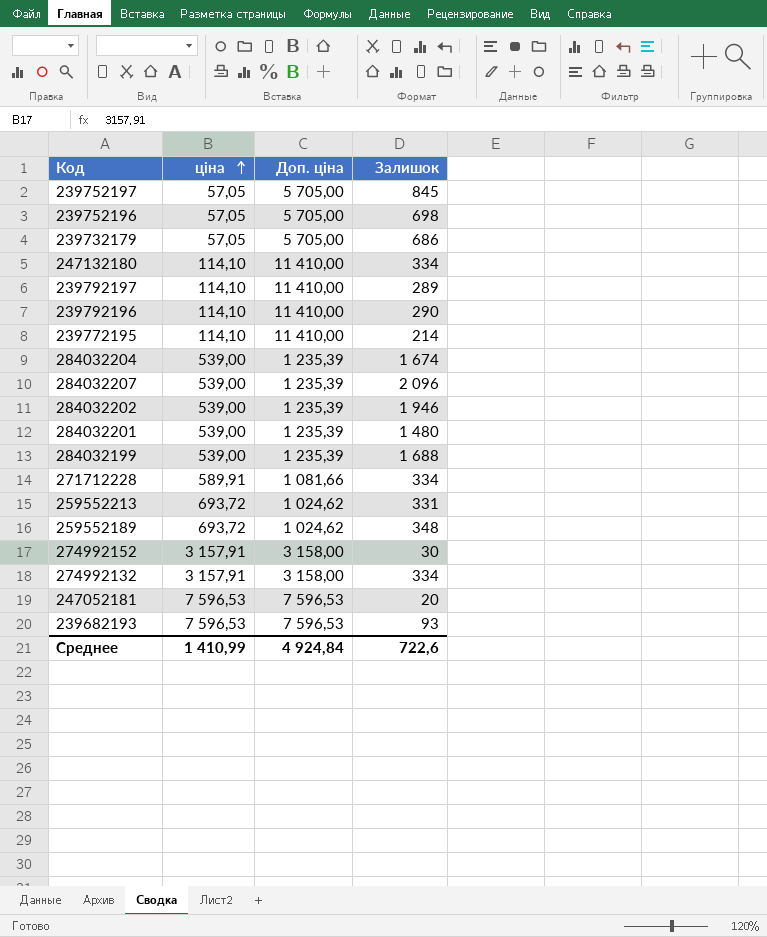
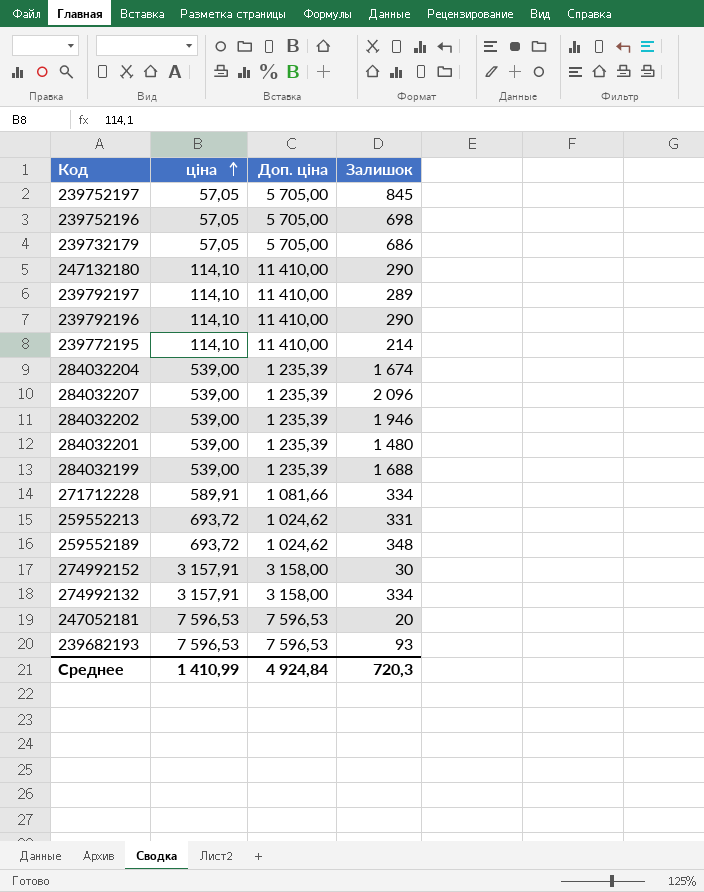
247132180 | Залишок: 334 -> 290
Среднее | Залишок: 722,6 -> 720,3

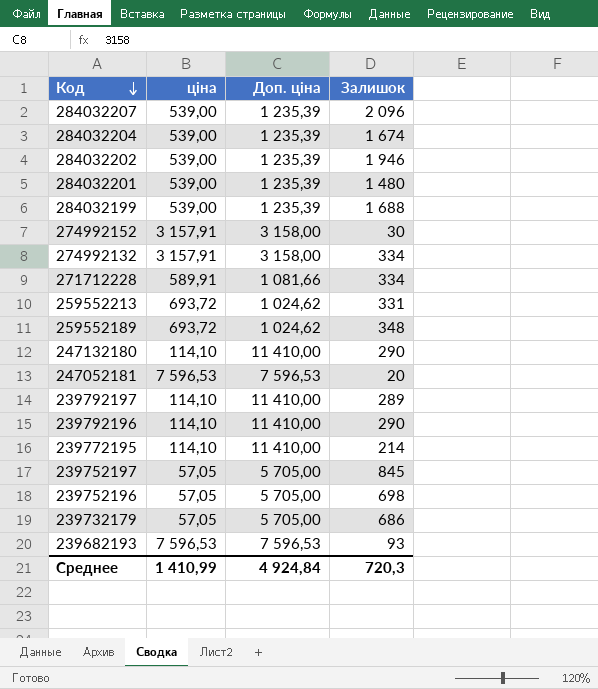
row order: ціна ascending -> Код descending

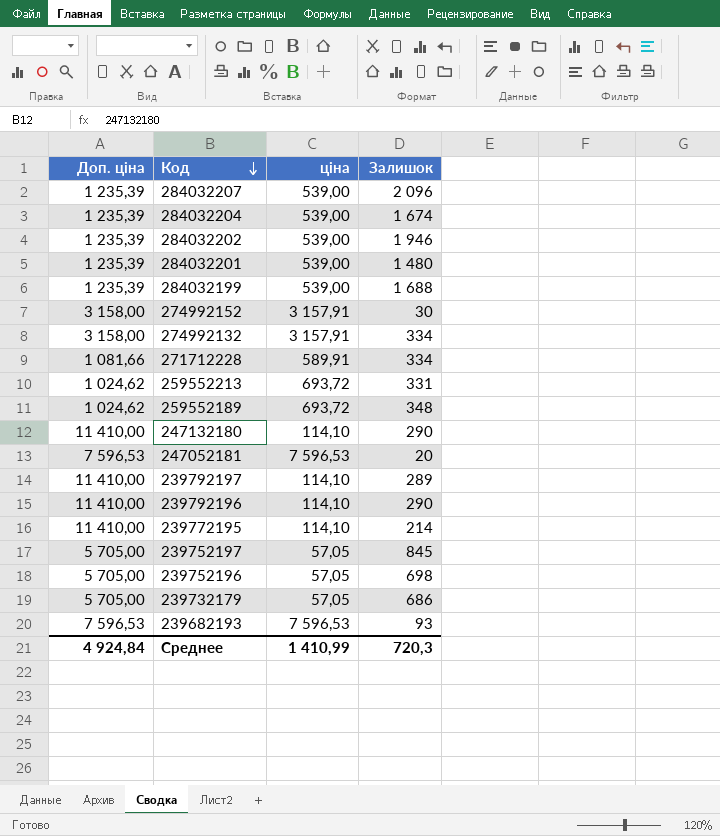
column Доп. ціна | position: 3 -> 1

